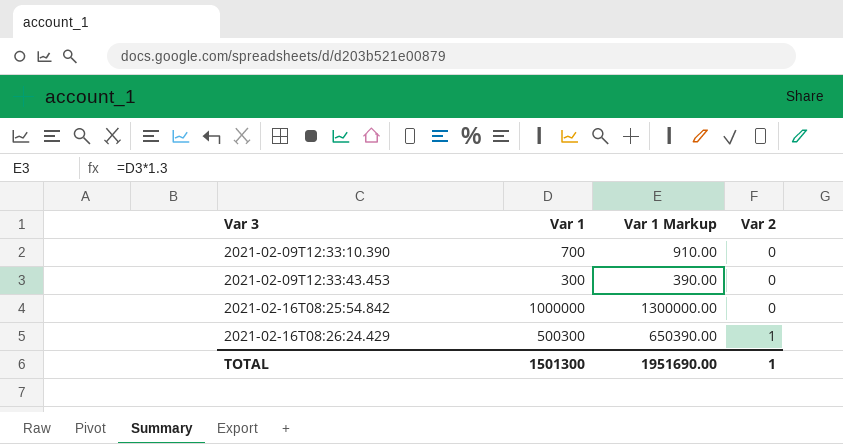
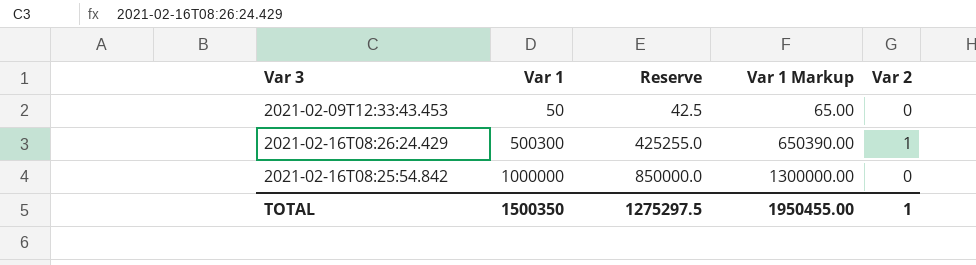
row order: Var 3 ascending -> Var 1 ascending
column Reserve | formula: none -> [Var 1] * 0.85
row 2021-02-09T12:33:10.390: 700 | 910.00 | 0 -> none
2021-02-09T12:33:43.453 | Var 1: 300 -> 50
2021-02-09T12:33:43.453 | Var 1 Markup: 390.00 -> 65.00
TOTAL | Var 1: 1501300 -> 1500350
TOTAL | Var 1 Markup: 1951690.00 -> 1950455.00

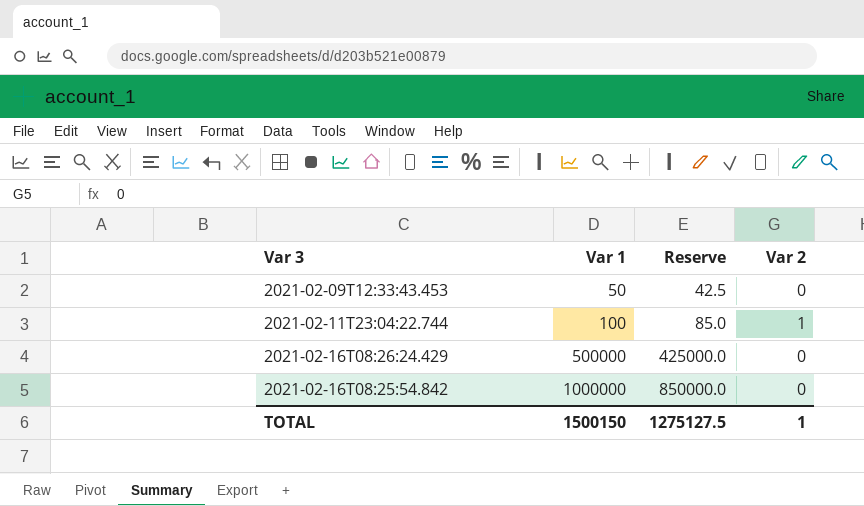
column Var 1 Markup | formula: [Var 1] * 1.3 -> none
row 2021-02-11T23:04:22.744: none -> 100 | 85.0 | 1
2021-02-16T08:26:24.429 | Var 1: 500300 -> 500000
2021-02-16T08:26:24.429 | Reserve: 425255.0 -> 425000.0
2021-02-16T08:26:24.429 | Var 2: 1 -> 0
TOTAL | Var 1: 1500350 -> 1500150
TOTAL | Reserve: 1275297.5 -> 1275127.5

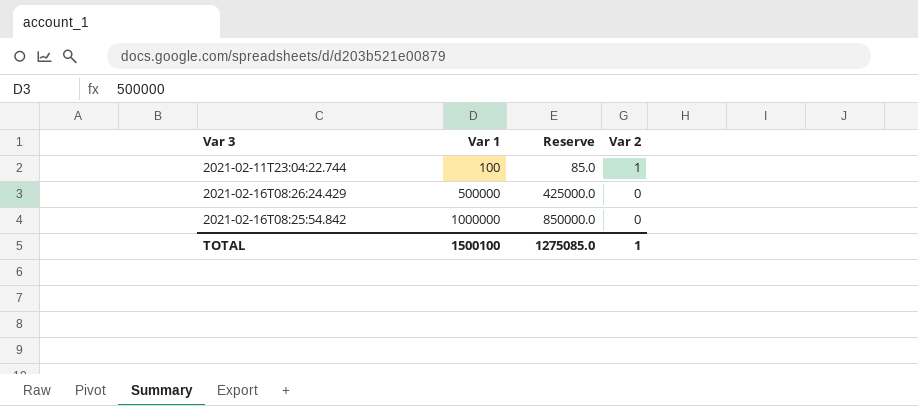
row 2021-02-09T12:33:43.453: 50 | 42.5 | 0 -> none
TOTAL | Var 1: 1500150 -> 1500100
TOTAL | Reserve: 1275127.5 -> 1275085.0

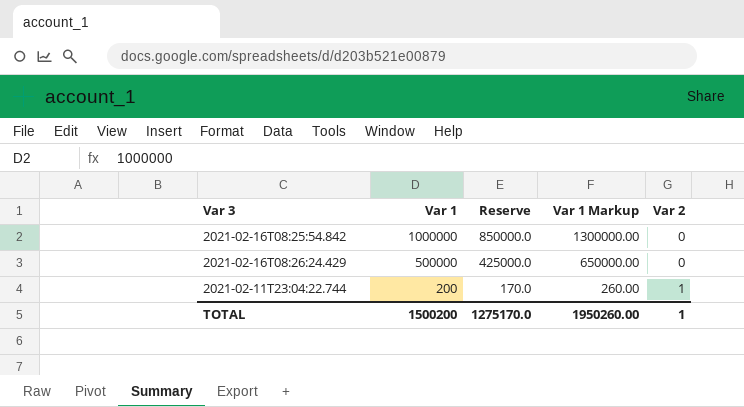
row order: Var 1 ascending -> Var 1 descending
column Var 1 Markup | formula: none -> [Var 1] * 1.3
2021-02-11T23:04:22.744 | Var 1: 100 -> 200
2021-02-11T23:04:22.744 | Reserve: 85.0 -> 170.0
TOTAL | Var 1: 1500100 -> 1500200
TOTAL | Reserve: 1275085.0 -> 1275170.0

